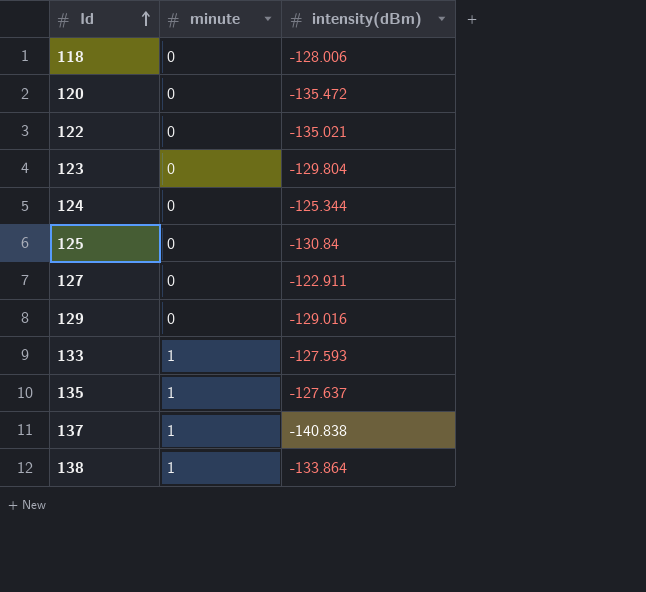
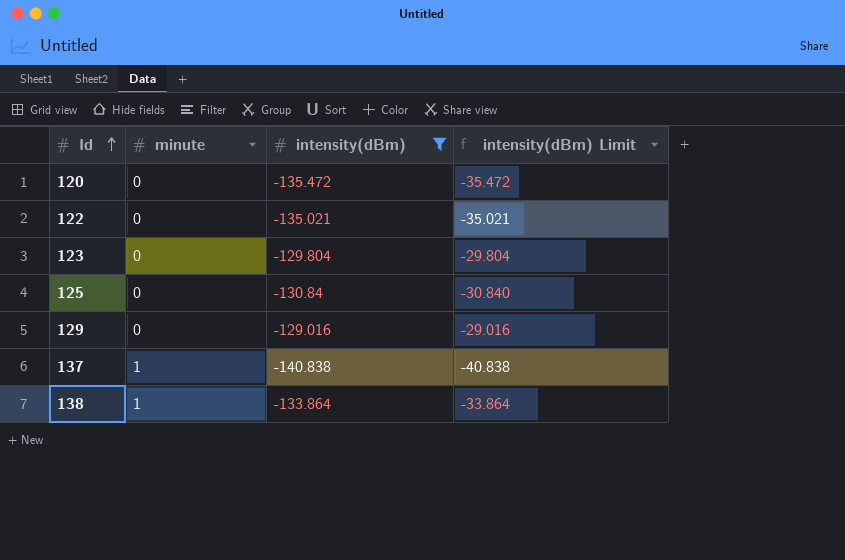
filter: none -> intensity(dBm) <= -129.016
column intensity(dBm) Limit | formula: none -> [intensity(dBm)] + 100

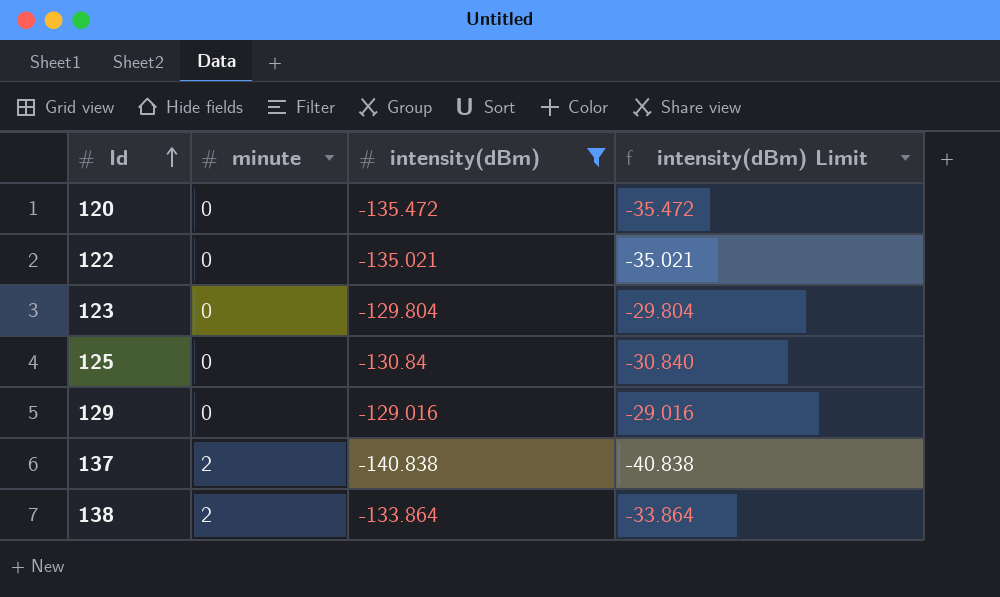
137 | minute: 1 -> 2
138 | minute: 1 -> 2

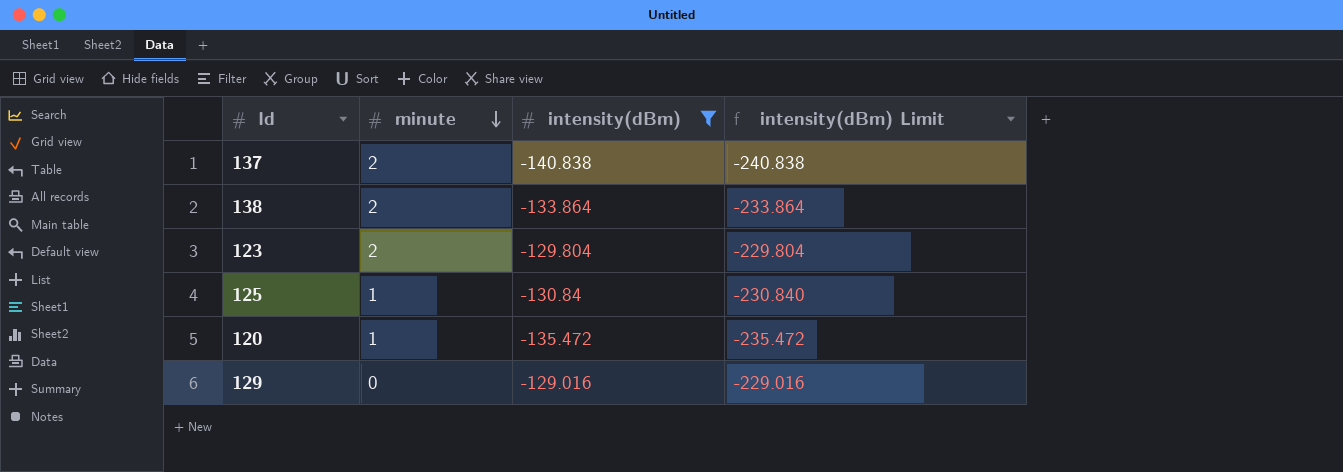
row order: Id ascending -> minute descending
column intensity(dBm) Limit | formula: [intensity(dBm)] + 100 -> [intensity(dBm)] - 100
row 122: 0 | -135.021 | -35.021 -> none
123 | minute: 0 -> 2
125 | minute: 0 -> 1
120 | minute: 0 -> 1

